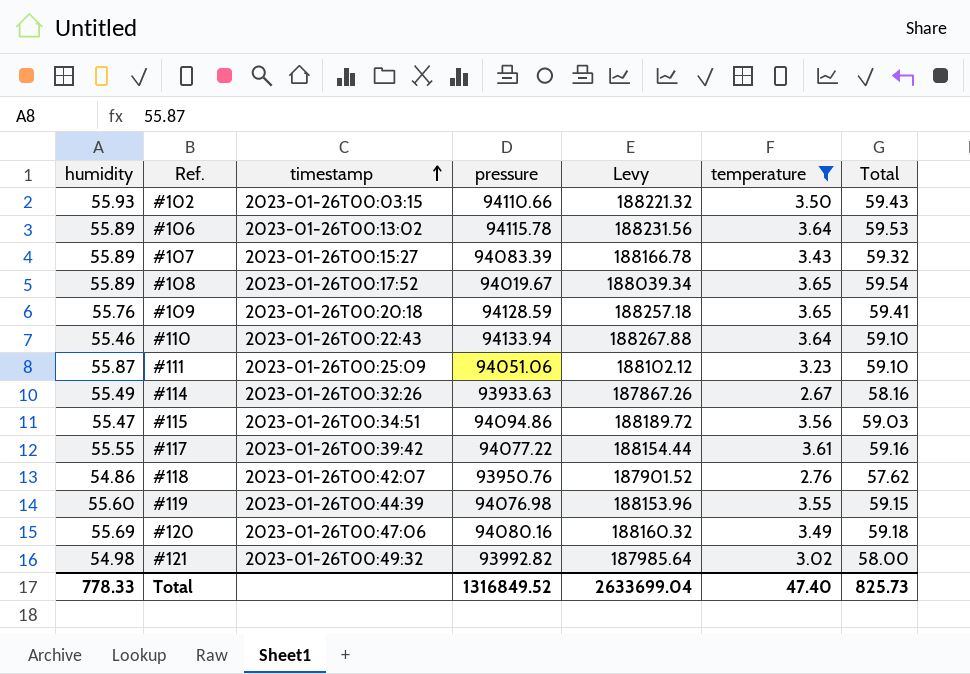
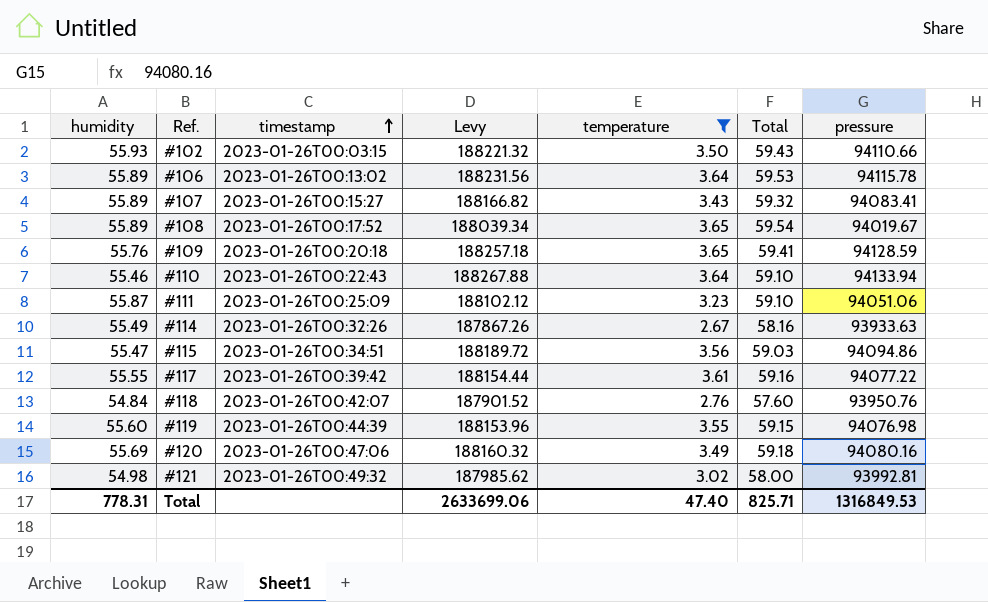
column pressure | position: 4 -> 7
#107 | Levy: 188166.78 -> 188166.82
#107 | pressure: 94083.39 -> 94083.41
#118 | humidity: 54.86 -> 54.84
#118 | Total: 57.62 -> 57.60
#121 | Levy: 187985.64 -> 187985.62
#121 | pressure: 93992.82 -> 93992.81
Total | humidity: 778.33 -> 778.31
Total | Levy: 2633699.04 -> 2633699.06
Total | Total: 825.73 -> 825.71
Total | pressure: 1316849.52 -> 1316849.53

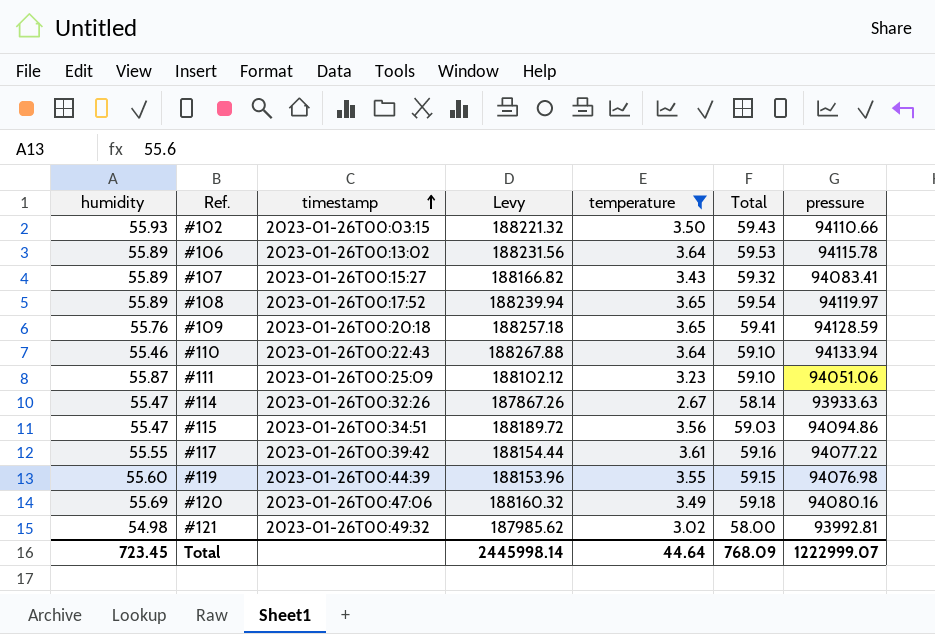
row #118: 54.84 | 2023-01-26T00:42:07 | 187901.52 | 2.76 | 57.60 | 93950.76 -> none
#108 | Levy: 188039.34 -> 188239.94
#108 | pressure: 94019.67 -> 94119.97
#114 | humidity: 55.49 -> 55.47
#114 | Total: 58.16 -> 58.14
Total | humidity: 778.31 -> 723.45
Total | Levy: 2633699.06 -> 2445998.14
Total | temperature: 47.40 -> 44.64
Total | Total: 825.71 -> 768.09
Total | pressure: 1316849.53 -> 1222999.07

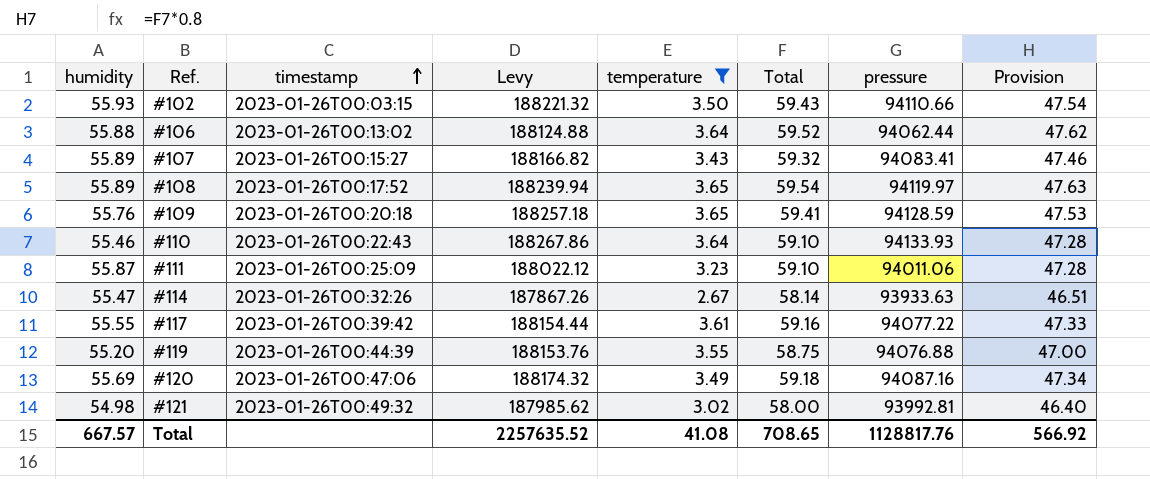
column Provision | formula: none -> [Total] * 0.8
row #115: 55.47 | 2023-01-26T00:34:51 | 188189.72 | 3.56 | 59.03 | 94094.86 -> none
#106 | humidity: 55.89 -> 55.88
#106 | Levy: 188231.56 -> 188124.88
#106 | Total: 59.53 -> 59.52
#106 | pressure: 94115.78 -> 94062.44
#110 | Levy: 188267.88 -> 188267.86
#110 | pressure: 94133.94 -> 94133.93
#111 | Levy: 188102.12 -> 188022.12
#111 | pressure: 94051.06 -> 94011.06
#119 | humidity: 55.60 -> 55.20
#119 | Levy: 188153.96 -> 188153.76
#119 | Total: 59.15 -> 58.75
#119 | pressure: 94076.98 -> 94076.88
#120 | Levy: 188160.32 -> 188174.32
#120 | pressure: 94080.16 -> 94087.16
Total | humidity: 723.45 -> 667.57
Total | Levy: 2445998.14 -> 2257635.52
Total | temperature: 44.64 -> 41.08
Total | Total: 768.09 -> 708.65
Total | pressure: 1222999.07 -> 1128817.76

